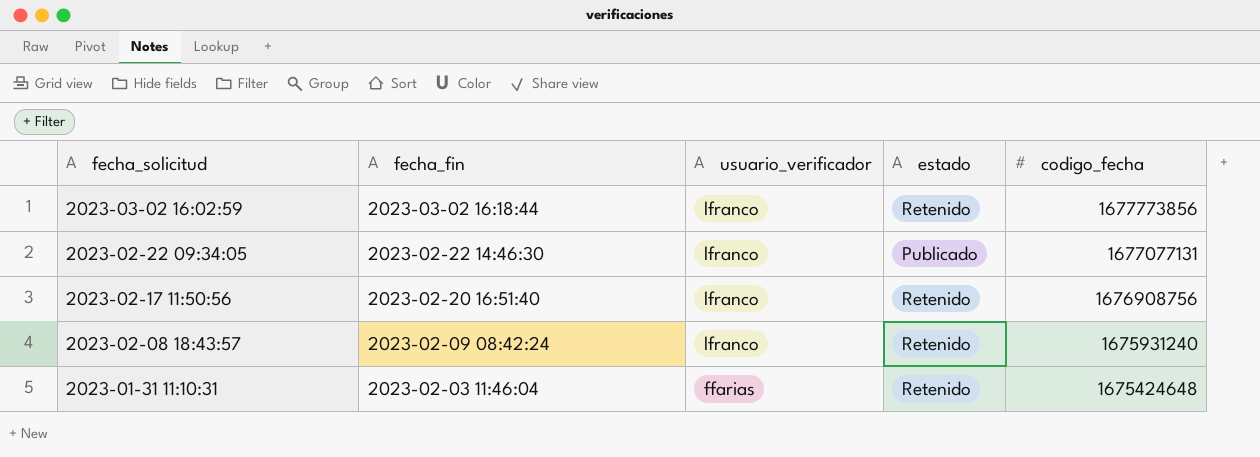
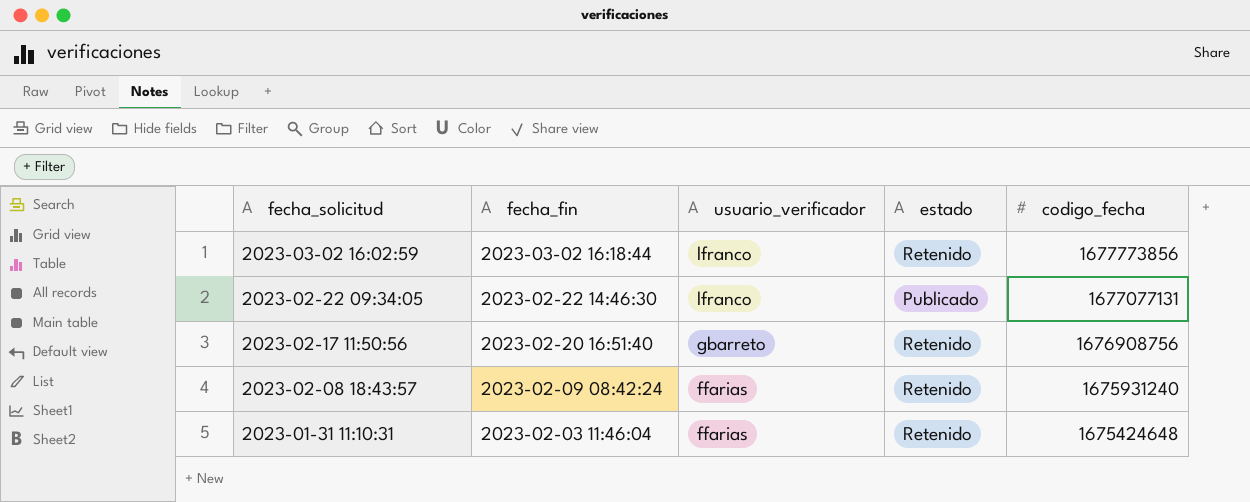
2023-02-17 11:50:56 | usuario_verificador: lfranco -> gbarreto
2023-02-08 18:43:57 | usuario_verificador: lfranco -> ffarias

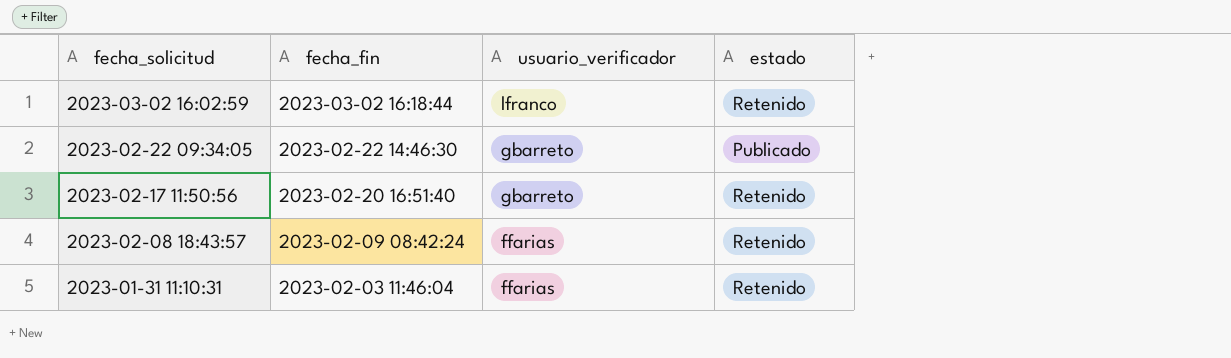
column codigo_fecha | position: 5 -> none
2023-02-22 09:34:05 | usuario_verificador: lfranco -> gbarreto

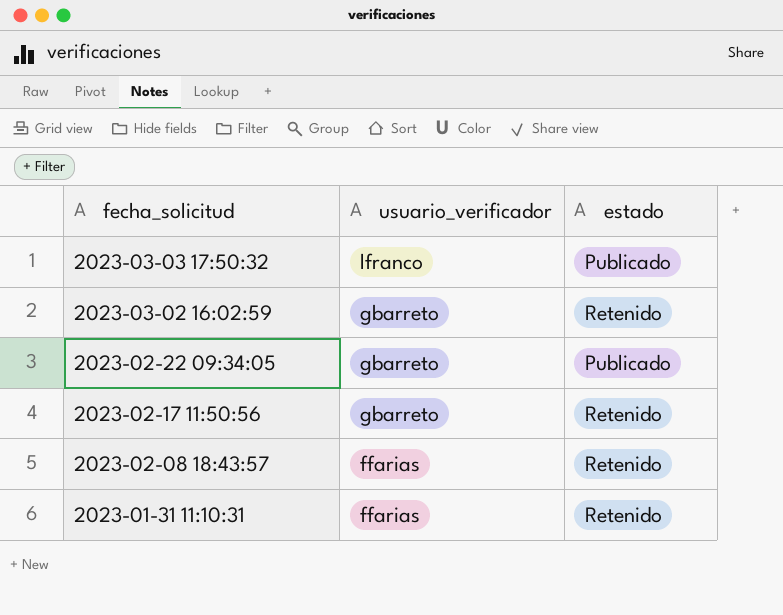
column fecha_fin | position: 2 -> none
row 2023-03-03 17:50:32: none -> lfranco | Publicado
2023-03-02 16:02:59 | usuario_verificador: lfranco -> gbarreto

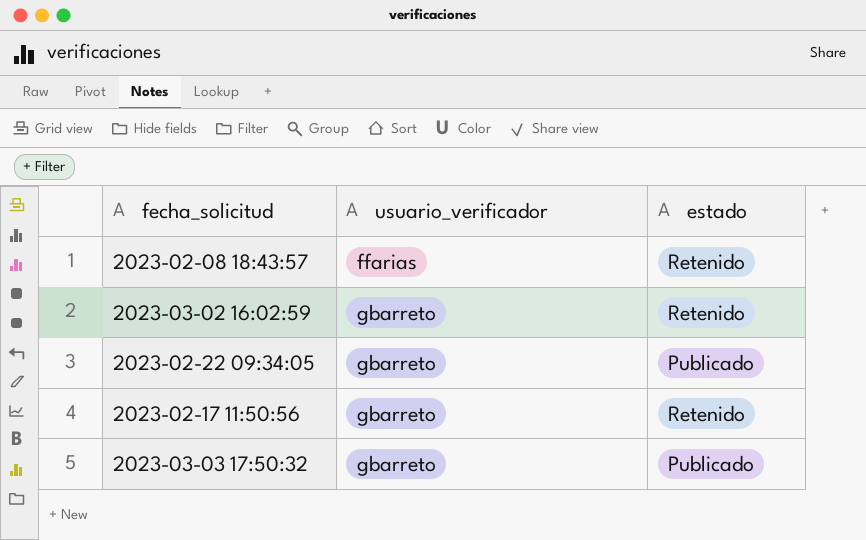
row order: fecha_solicitud descending -> usuario_verificador ascending
row 2023-01-31 11:10:31: ffarias | Retenido -> none
2023-03-03 17:50:32 | usuario_verificador: lfranco -> gbarreto

